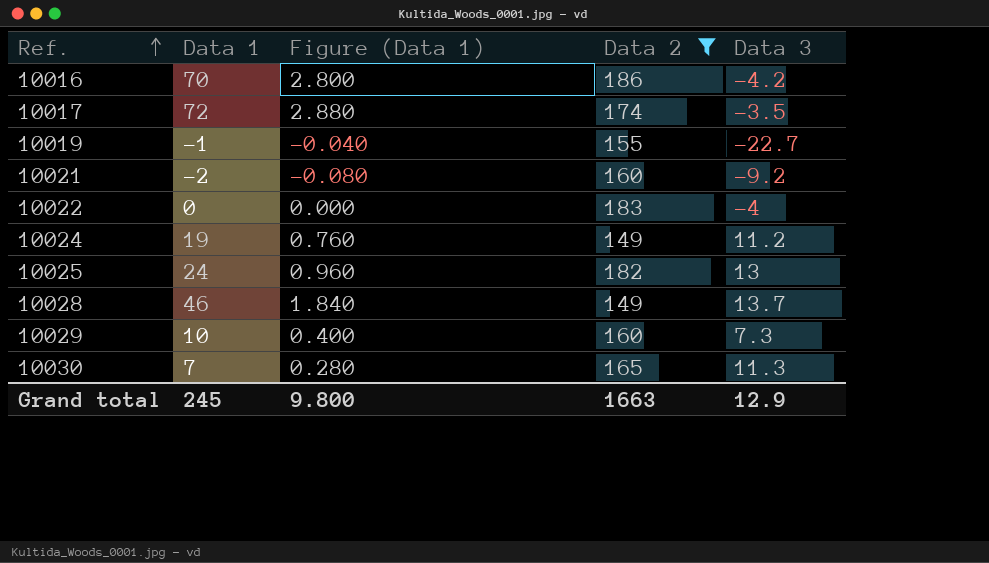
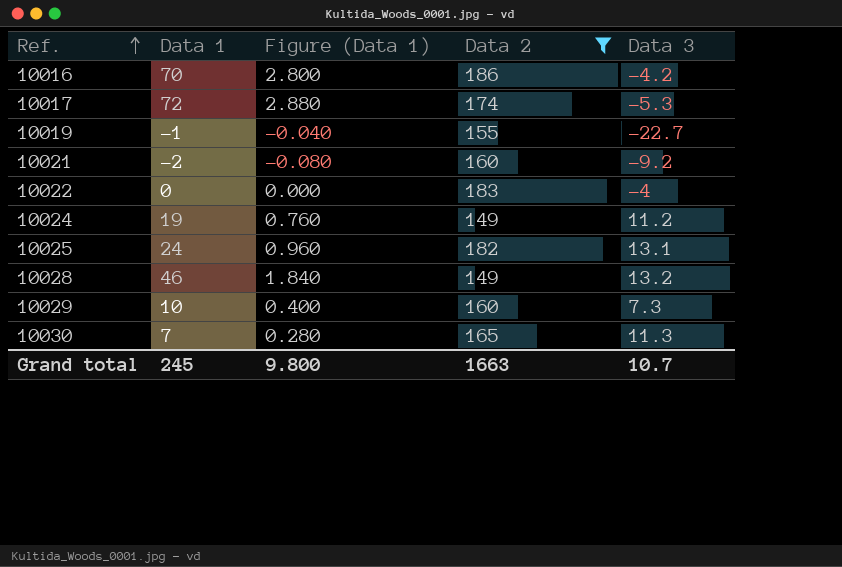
10017 | Data 3: -3.5 -> -5.3
10025 | Data 3: 13 -> 13.1
10028 | Data 3: 13.7 -> 13.2
Grand total | Data 3: 12.9 -> 10.7

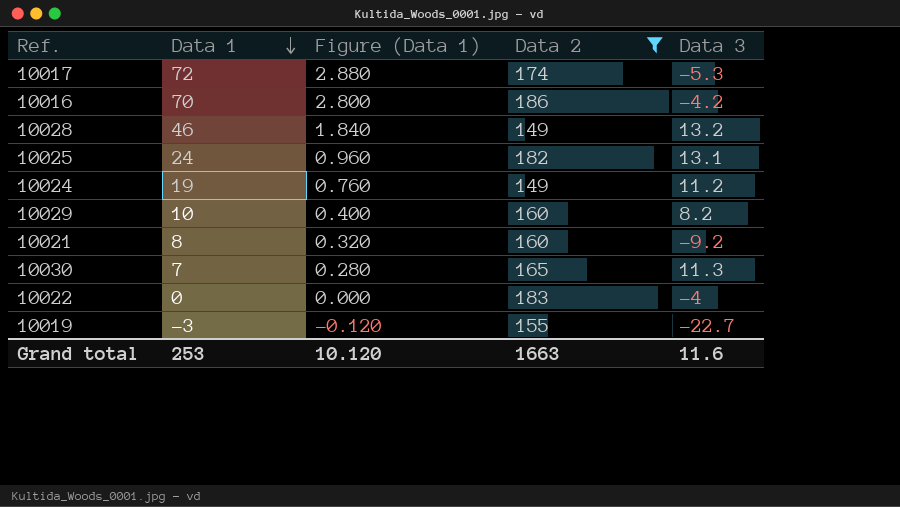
row order: Ref. ascending -> Data 1 descending
10029 | Data 3: 7.3 -> 8.2
10021 | Data 1: -2 -> 8
10021 | Figure (Data 1): -0.080 -> 0.320
10019 | Data 1: -1 -> -3
10019 | Figure (Data 1): -0.040 -> -0.120
Grand total | Data 1: 245 -> 253
Grand total | Figure (Data 1): 9.800 -> 10.120
Grand total | Data 3: 10.7 -> 11.6

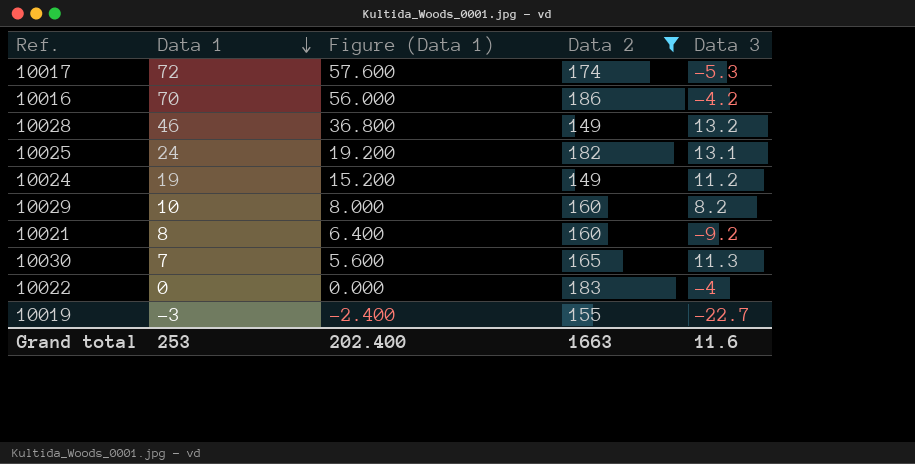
column Figure (Data 1) | formula: [Data 1] * 0.04 -> [Data 1] * 0.8
Grand total | Figure (Data 1): 10.120 -> 202.400

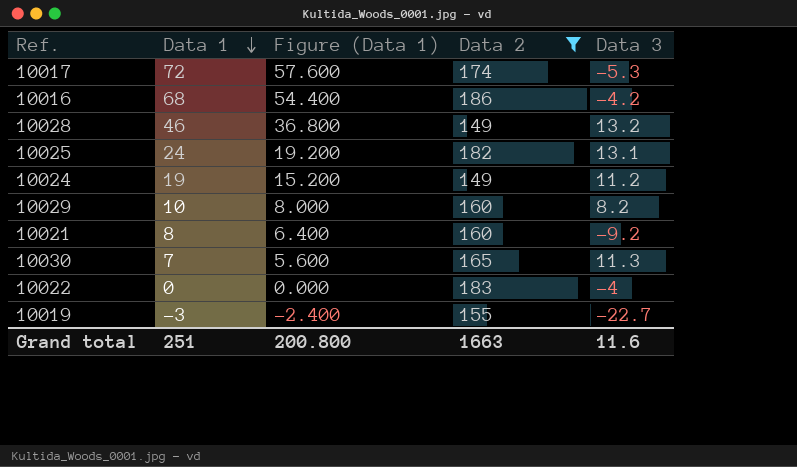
10016 | Data 1: 70 -> 68
10016 | Figure (Data 1): 56.000 -> 54.400
Grand total | Data 1: 253 -> 251
Grand total | Figure (Data 1): 202.400 -> 200.800

